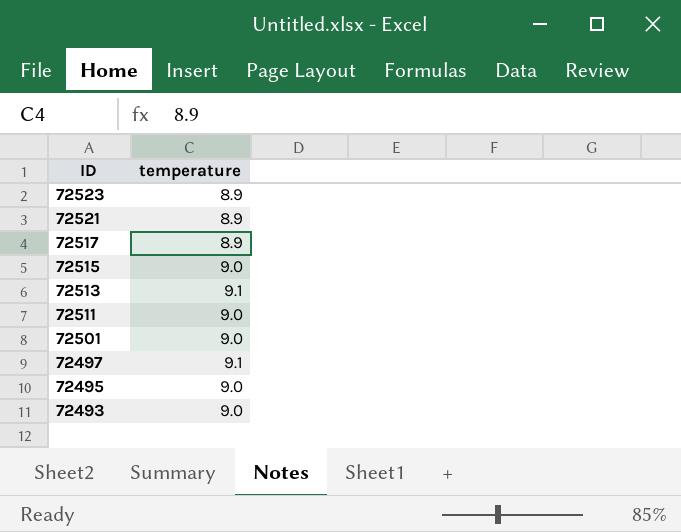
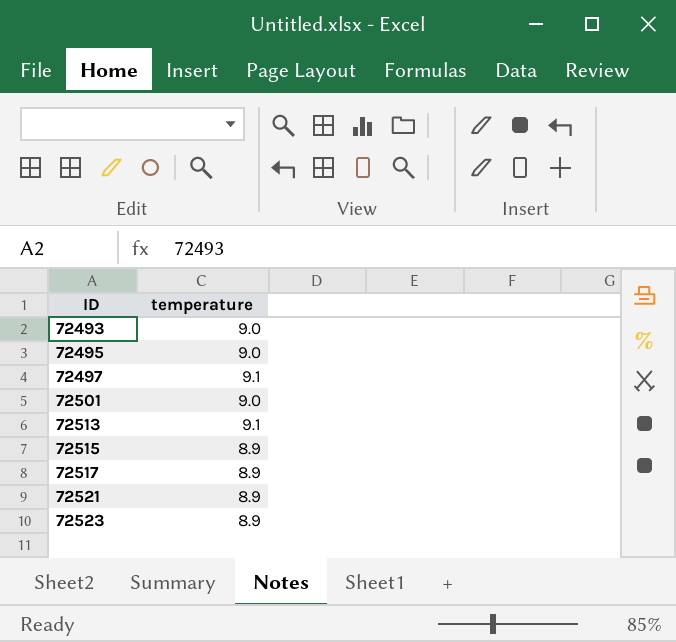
row order: ID descending -> ID ascending
row 72511: 9.0 -> none
72515 | temperature: 9.0 -> 8.9

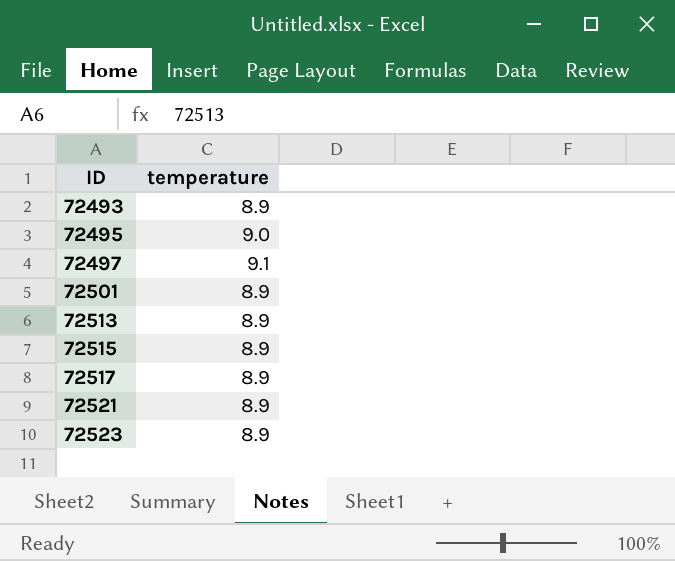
72493 | temperature: 9.0 -> 8.9
72501 | temperature: 9.0 -> 8.9
72513 | temperature: 9.1 -> 8.9

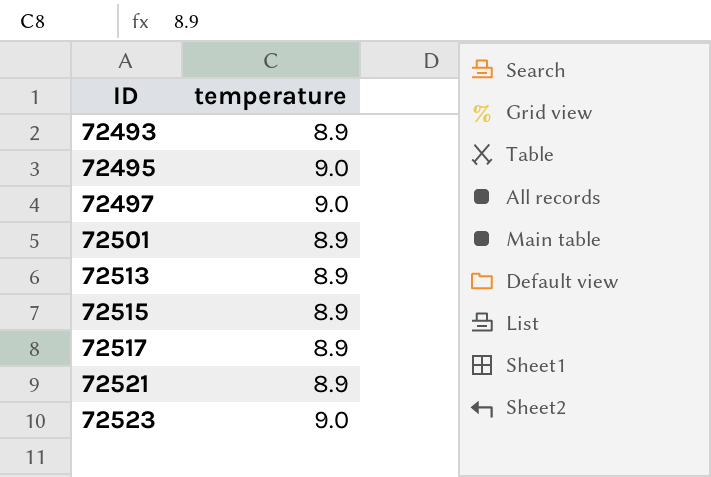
72497 | temperature: 9.1 -> 9.0
72523 | temperature: 8.9 -> 9.0

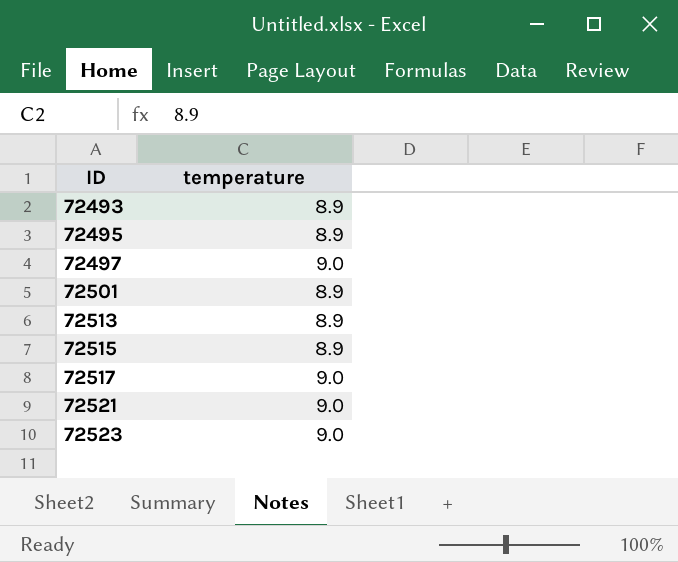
72495 | temperature: 9.0 -> 8.9
72517 | temperature: 8.9 -> 9.0
72521 | temperature: 8.9 -> 9.0

